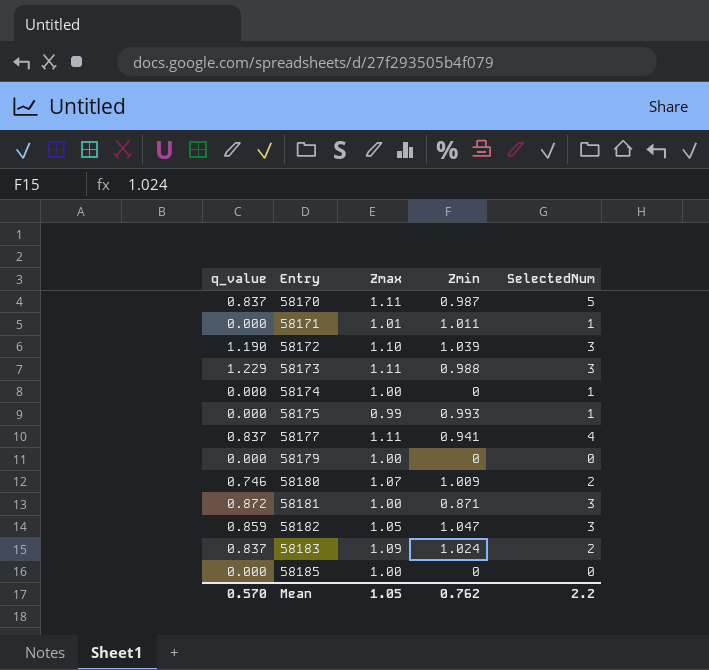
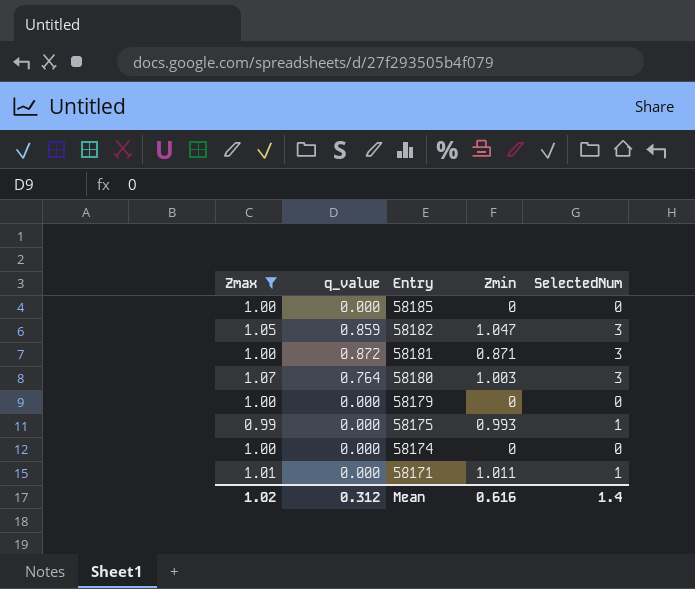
filter: none -> Zmax <= 1.07
row order: Entry ascending -> Entry descending
column Zmax | position: 3 -> 1
58180 | q_value: 0.746 -> 0.764
58180 | Zmin: 1.009 -> 1.003
58180 | SelectedNum: 2 -> 3
58174 | SelectedNum: 1 -> 0
Mean | Zmax: 1.05 -> 1.02
Mean | q_value: 0.570 -> 0.312
Mean | Zmin: 0.762 -> 0.616
Mean | SelectedNum: 2.2 -> 1.4

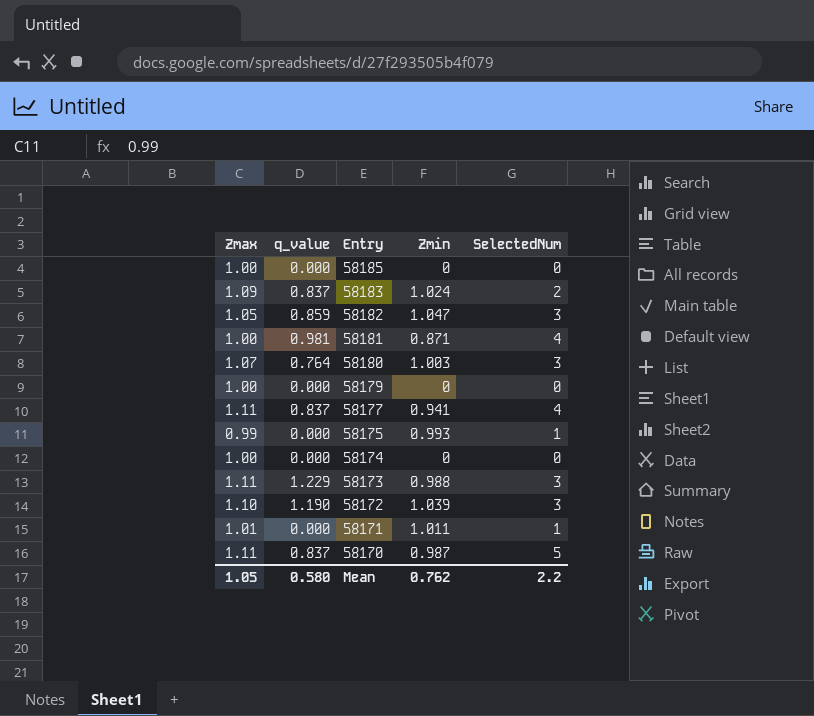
filter: Zmax <= 1.07 -> none
58181 | q_value: 0.872 -> 0.981
58181 | SelectedNum: 3 -> 4
Mean | Zmax: 1.02 -> 1.05
Mean | q_value: 0.312 -> 0.580
Mean | Zmin: 0.616 -> 0.762
Mean | SelectedNum: 1.4 -> 2.2

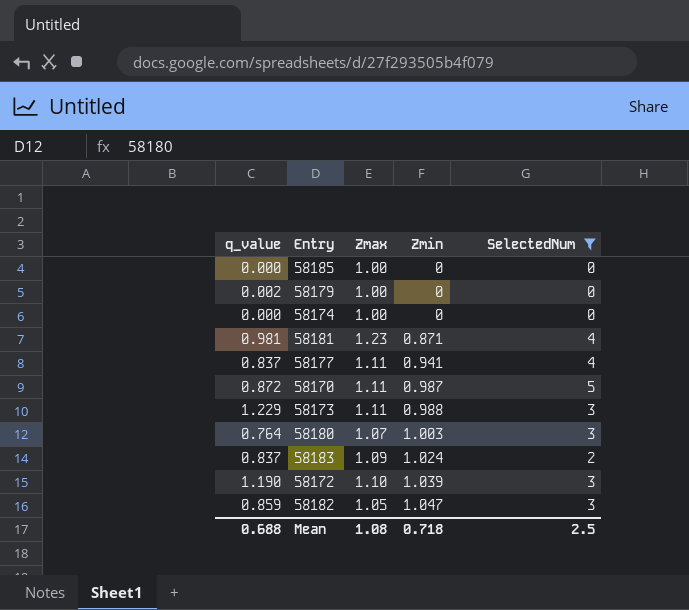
filter: none -> SelectedNum != 1
row order: Entry descending -> Zmin ascending
column Zmax | position: 1 -> 3
58179 | q_value: 0.000 -> 0.002
58181 | Zmax: 1.00 -> 1.23
58170 | q_value: 0.837 -> 0.872
Mean | q_value: 0.580 -> 0.688
Mean | Zmax: 1.05 -> 1.08
Mean | Zmin: 0.762 -> 0.718
Mean | SelectedNum: 2.2 -> 2.5

